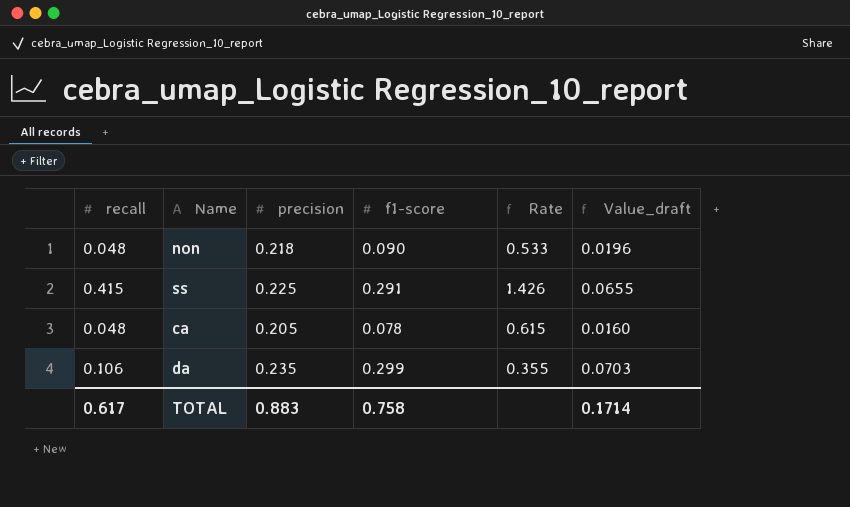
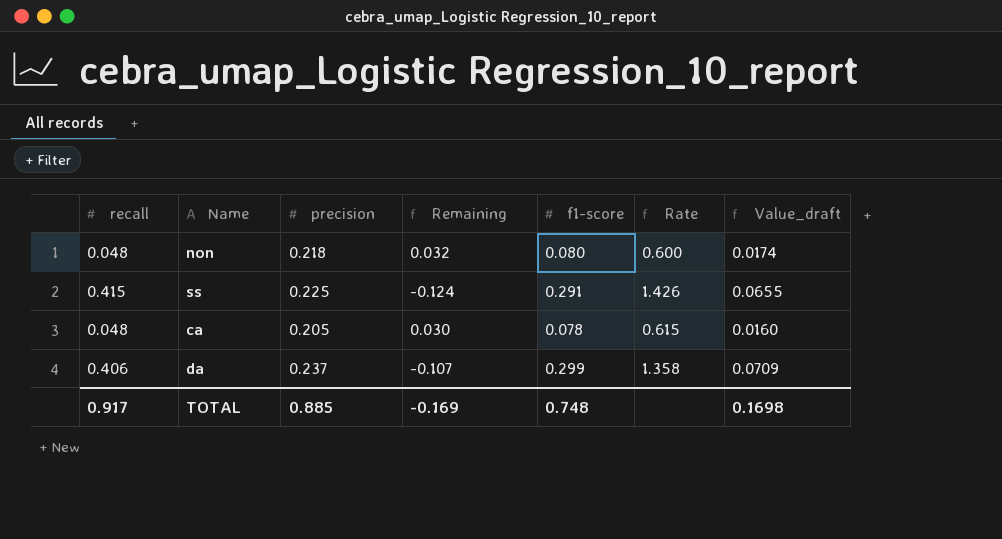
column Remaining | formula: none -> [f1-score] - [recall]
non | f1-score: 0.090 -> 0.080
non | Rate: 0.533 -> 0.600
non | Value_draft: 0.0196 -> 0.0174
da | recall: 0.106 -> 0.406
da | precision: 0.235 -> 0.237
da | Rate: 0.355 -> 1.358
da | Value_draft: 0.0703 -> 0.0709
TOTAL | recall: 0.617 -> 0.917
TOTAL | precision: 0.883 -> 0.885
TOTAL | f1-score: 0.758 -> 0.748
TOTAL | Value_draft: 0.1714 -> 0.1698

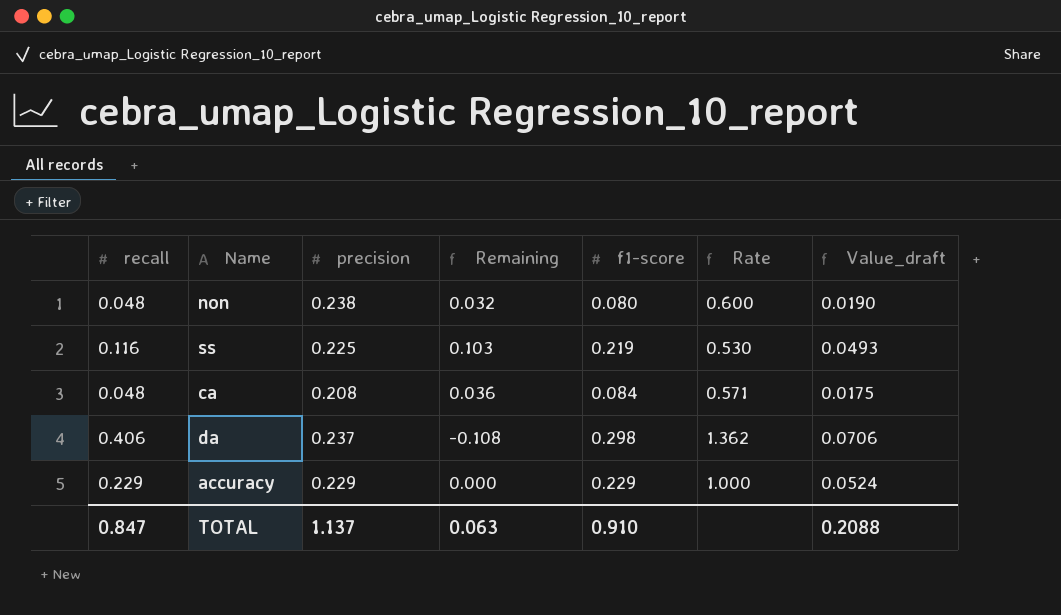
non | precision: 0.218 -> 0.238
non | Value_draft: 0.0174 -> 0.0190
ss | recall: 0.415 -> 0.116
ss | Remaining: -0.124 -> 0.103
ss | f1-score: 0.291 -> 0.219
ss | Rate: 1.426 -> 0.530
ss | Value_draft: 0.0655 -> 0.0493
ca | precision: 0.205 -> 0.208
ca | Remaining: 0.030 -> 0.036
ca | f1-score: 0.078 -> 0.084
ca | Rate: 0.615 -> 0.571
ca | Value_draft: 0.0160 -> 0.0175
da | Remaining: -0.107 -> -0.108
da | f1-score: 0.299 -> 0.298
da | Rate: 1.358 -> 1.362
da | Value_draft: 0.0709 -> 0.0706
row accuracy: none -> 0.229 | 0.229 | 0.000 | 0.229 | 1.000 | 0.0524
TOTAL | recall: 0.917 -> 0.847
TOTAL | precision: 0.885 -> 1.137
TOTAL | Remaining: -0.169 -> 0.063
TOTAL | f1-score: 0.748 -> 0.910
TOTAL | Value_draft: 0.1698 -> 0.2088

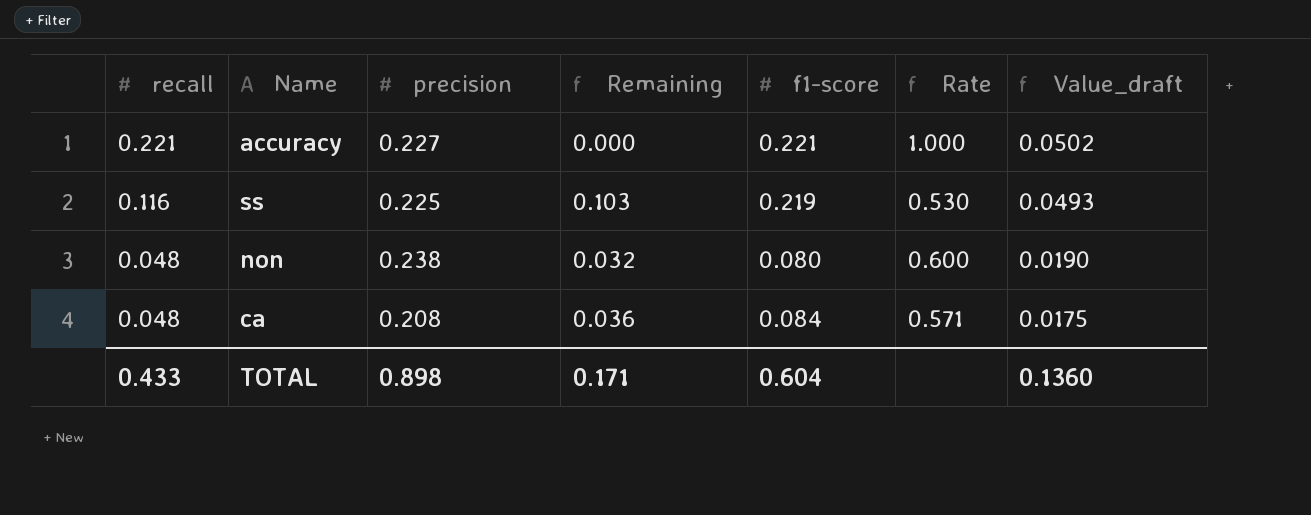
row order: none -> recall descending
row da: 0.406 | 0.237 | -0.108 | 0.298 | 1.362 | 0.0706 -> none
accuracy | recall: 0.229 -> 0.221
accuracy | precision: 0.229 -> 0.227
accuracy | f1-score: 0.229 -> 0.221
accuracy | Value_draft: 0.0524 -> 0.0502
TOTAL | recall: 0.847 -> 0.433
TOTAL | precision: 1.137 -> 0.898
TOTAL | Remaining: 0.063 -> 0.171
TOTAL | f1-score: 0.910 -> 0.604
TOTAL | Value_draft: 0.2088 -> 0.1360

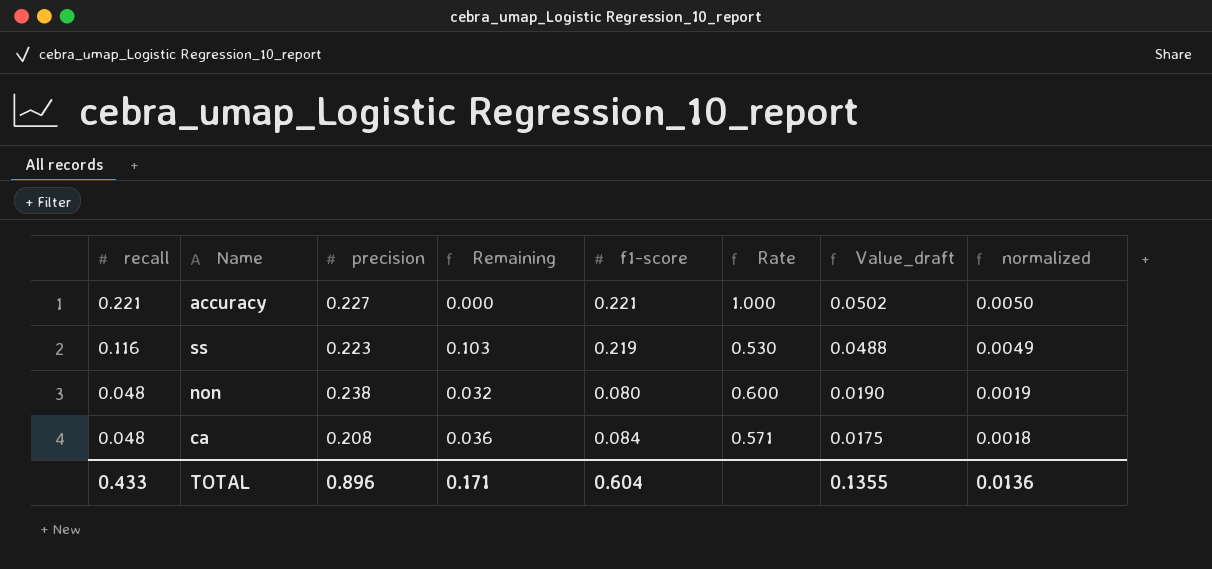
column normalized | formula: none -> [Value_draft] * 0.1
ss | precision: 0.225 -> 0.223
ss | Value_draft: 0.0493 -> 0.0488
TOTAL | precision: 0.898 -> 0.896
TOTAL | Value_draft: 0.1360 -> 0.1355

